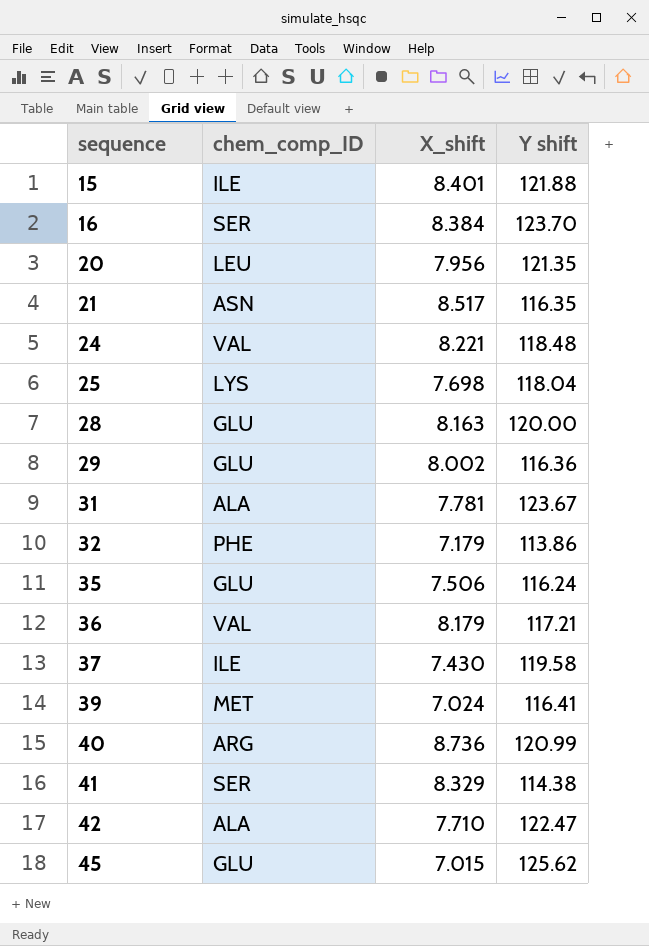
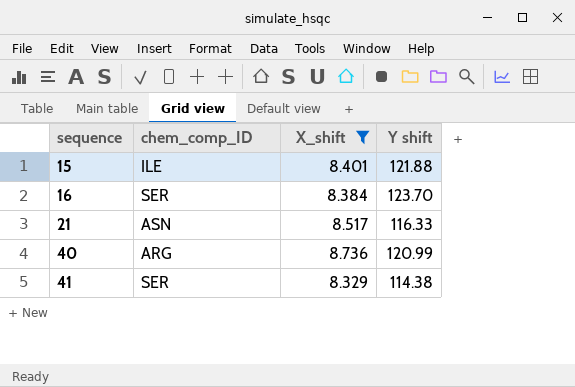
filter: none -> X_shift >= 8.329
21 | Y shift: 116.35 -> 116.33

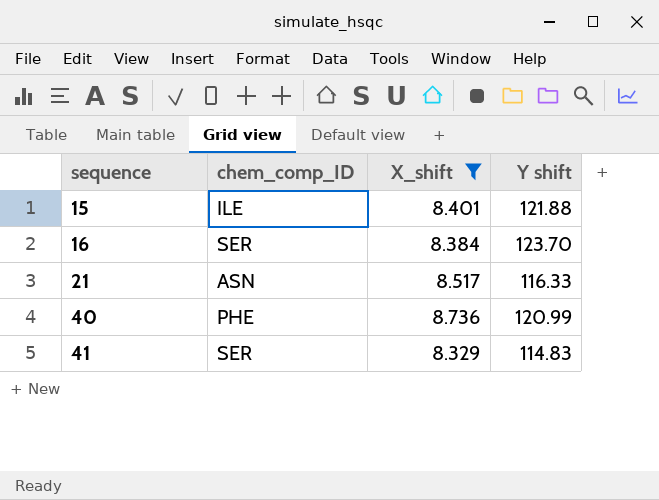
40 | chem_comp_ID: ARG -> PHE
41 | Y shift: 114.38 -> 114.83

